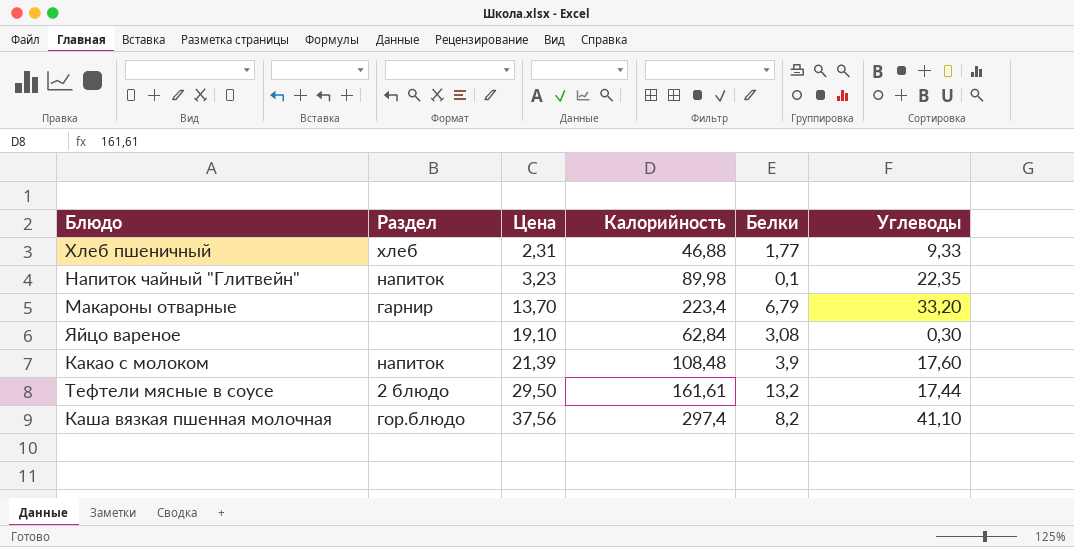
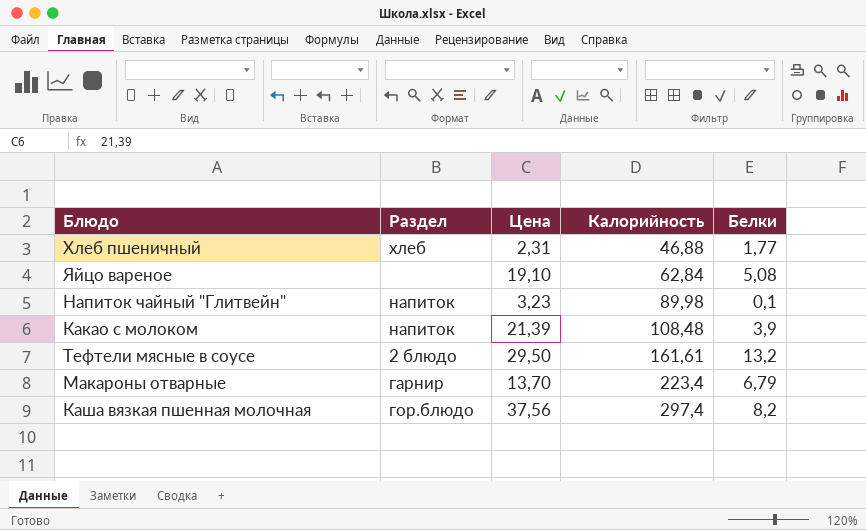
row order: Цена ascending -> Калорийность ascending
column Углеводы | position: 6 -> none
Яйцо вареное | Белки: 3,08 -> 5,08

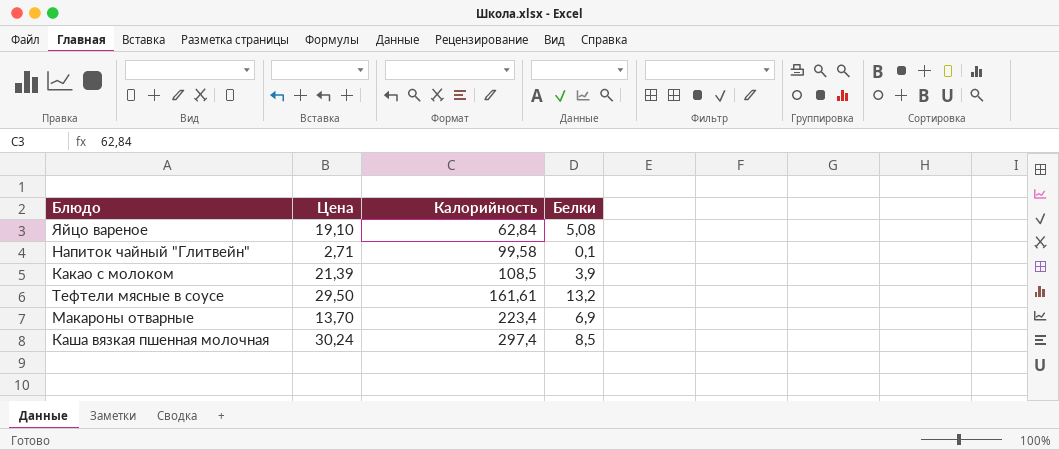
column Раздел | position: 2 -> none
row Хлеб пшеничный: хлеб | 2,31 | 46,88 | 1,77 -> none
Напиток чайный "Глитвейн" | Цена: 3,23 -> 2,71
Напиток чайный "Глитвейн" | Калорийность: 89,98 -> 99,58
Какао с молоком | Калорийность: 108,48 -> 108,5
Макароны отварные | Белки: 6,79 -> 6,9
Каша вязкая пшенная молочная | Цена: 37,56 -> 30,24
Каша вязкая пшенная молочная | Белки: 8,2 -> 8,5

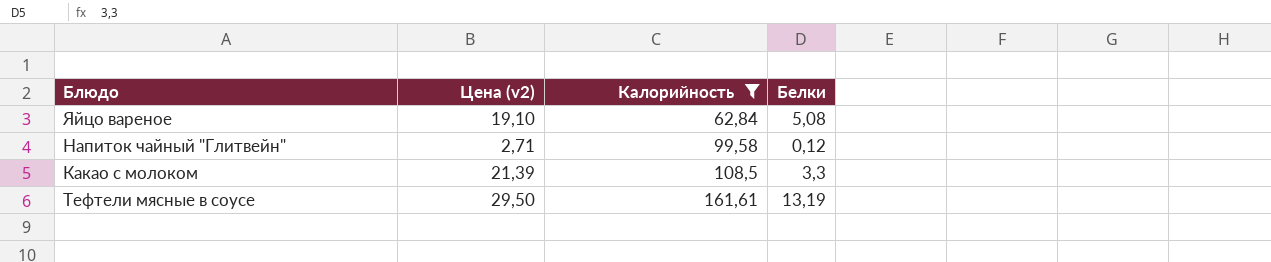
filter: none -> Калорийность <= 161,61
column name: Цена -> Цена (v2)
Напиток чайный "Глитвейн" | Белки: 0,1 -> 0,12
Какао с молоком | Белки: 3,9 -> 3,3
Тефтели мясные в соусе | Белки: 13,2 -> 13,19

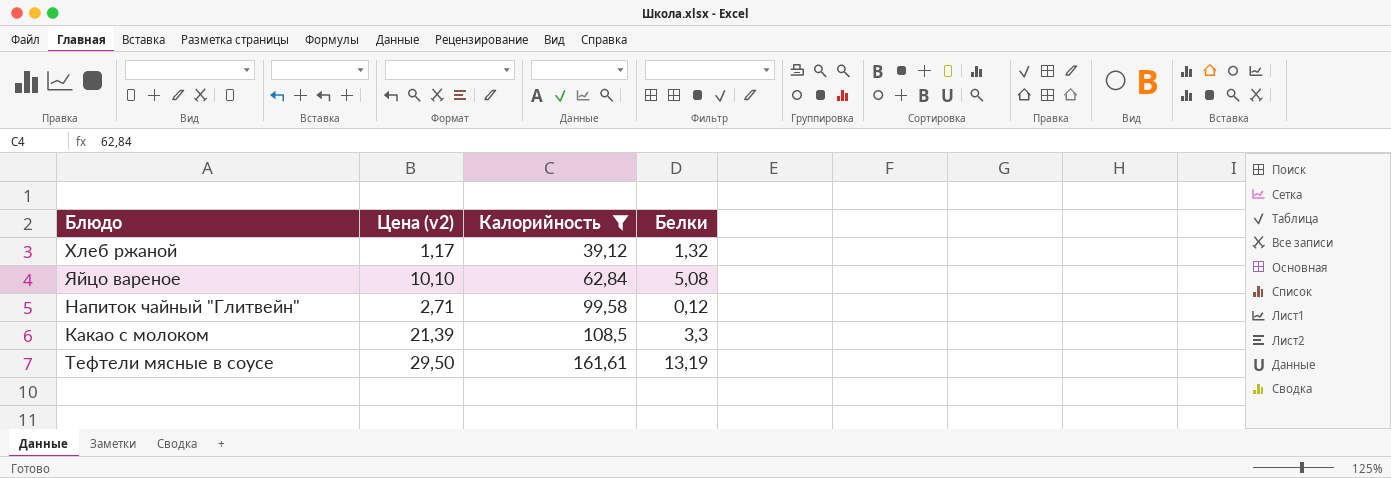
row Хлеб ржаной: none -> 1,17 | 39,12 | 1,32
Яйцо вареное | Цена (v2): 19,10 -> 10,10

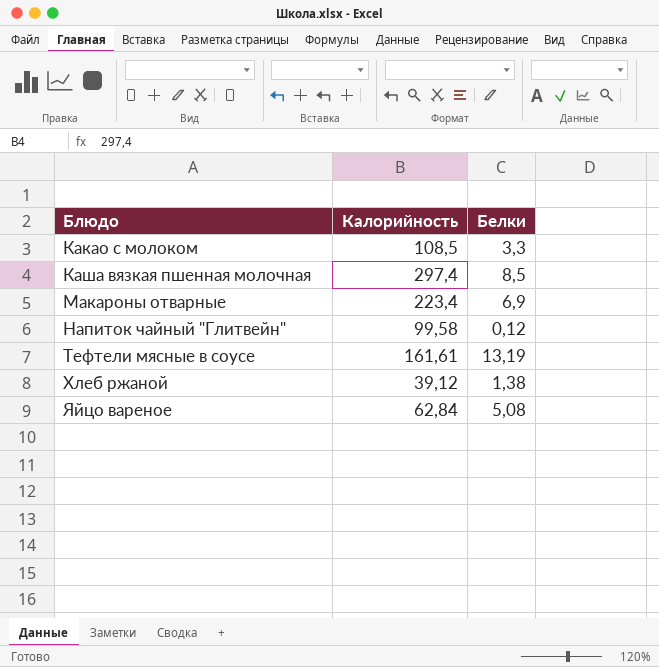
filter: Калорийность <= 161,61 -> none
row order: Калорийность ascending -> Блюдо ascending
column Цена (v2) | position: 2 -> none
Хлеб ржаной | Белки: 1,32 -> 1,38

